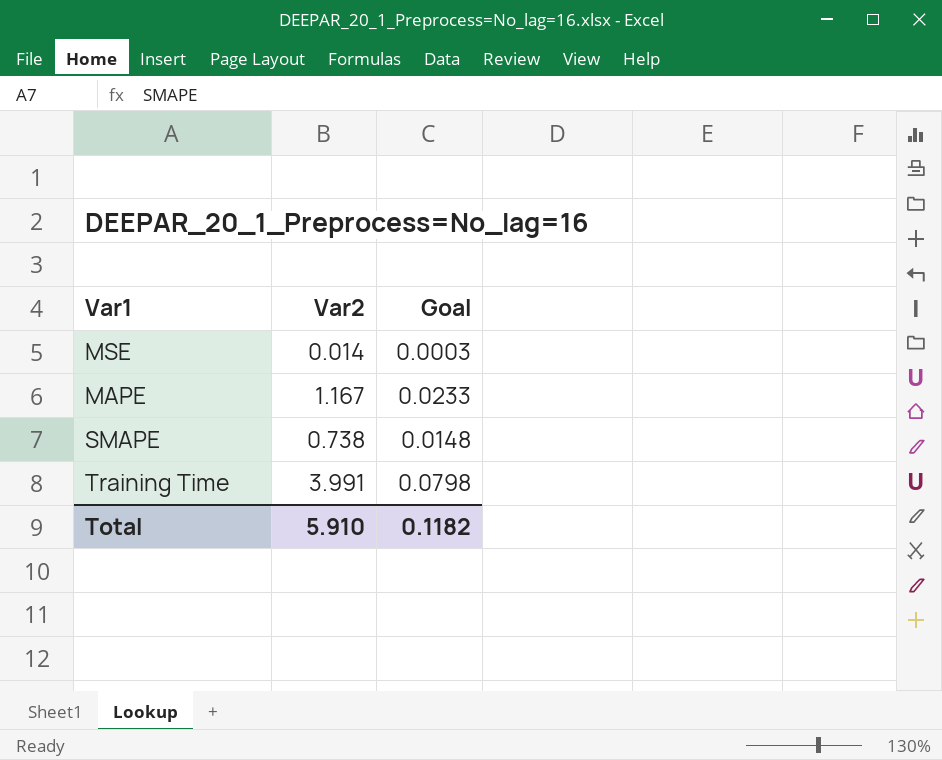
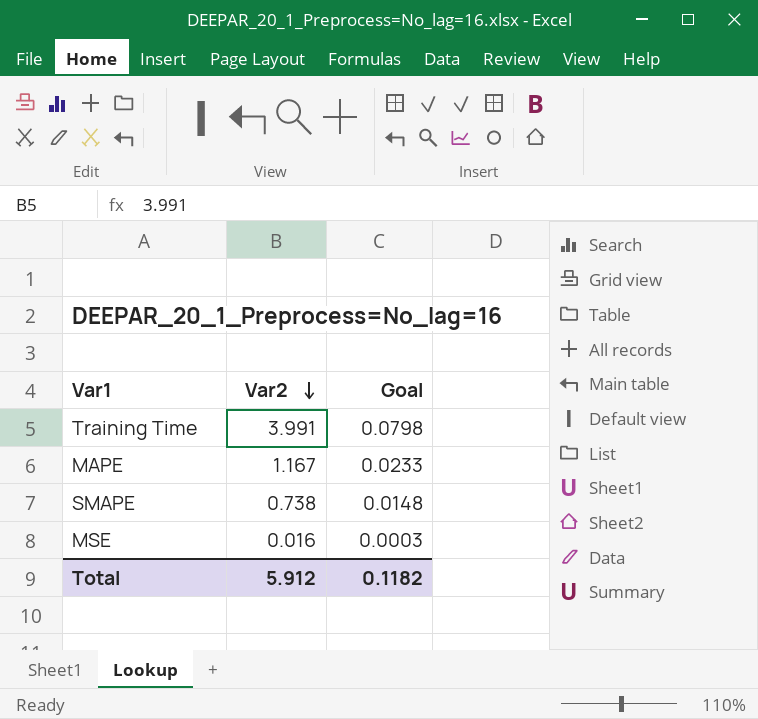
row order: none -> Var2 descending
MSE | Var2: 0.014 -> 0.016
Total | Var2: 5.910 -> 5.912

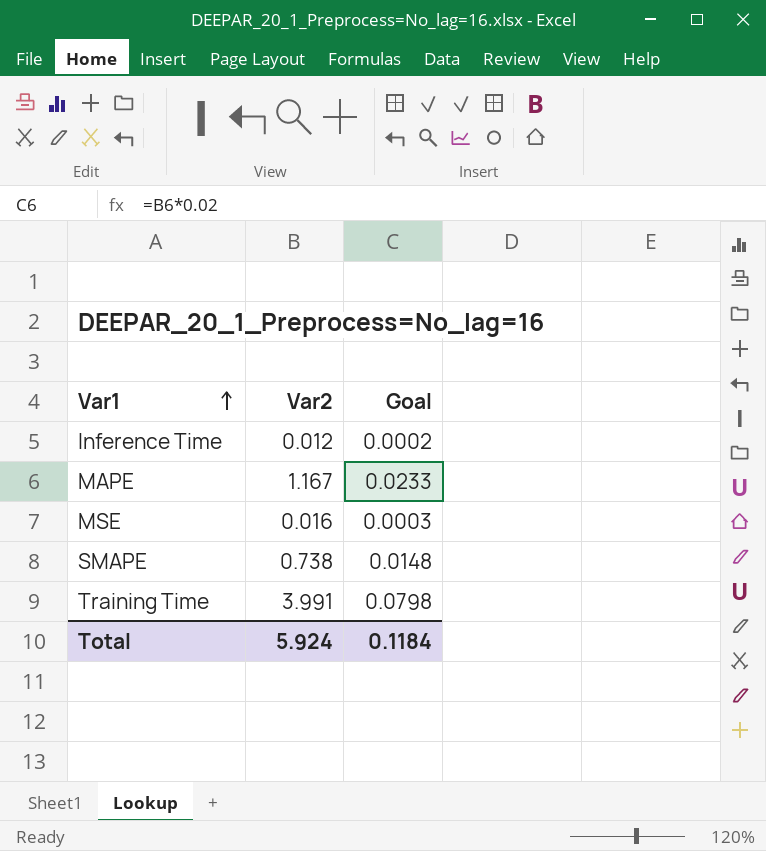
row order: Var2 descending -> Var1 ascending
row Inference Time: none -> 0.012 | 0.0002
Total | Var2: 5.912 -> 5.924
Total | Goal: 0.1182 -> 0.1184

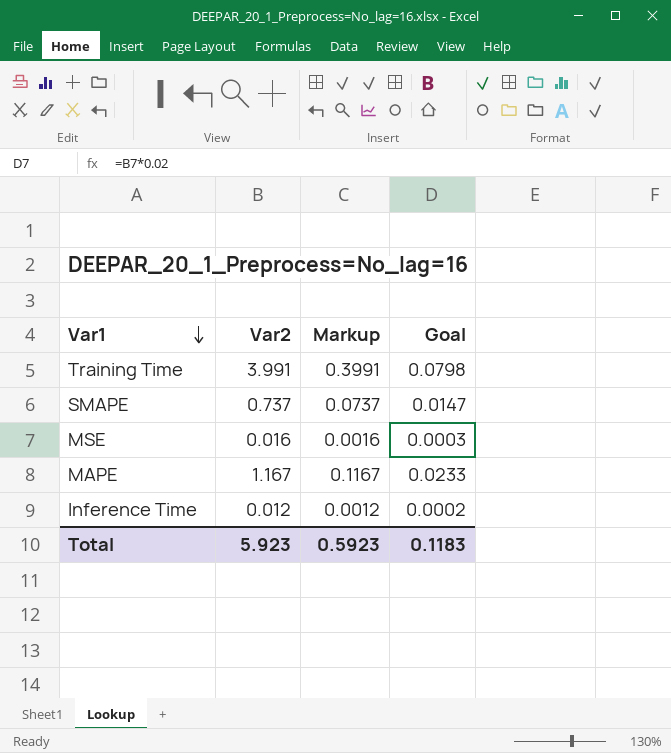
row order: Var1 ascending -> Var1 descending
column Markup | formula: none -> [Var2] * 0.1
SMAPE | Var2: 0.738 -> 0.737
SMAPE | Goal: 0.0148 -> 0.0147
Total | Var2: 5.924 -> 5.923
Total | Goal: 0.1184 -> 0.1183

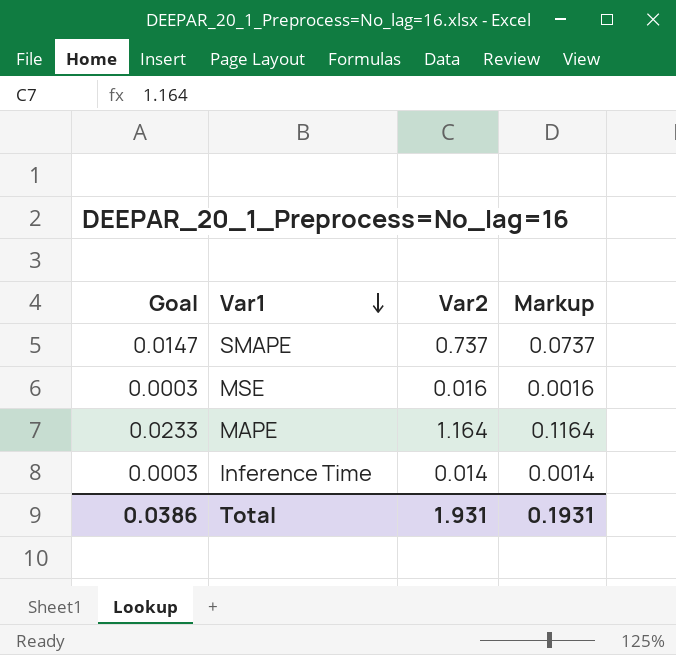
column Goal | position: 4 -> 1
row Training Time: 3.991 | 0.3991 | 0.0798 -> none
MAPE | Var2: 1.167 -> 1.164
MAPE | Markup: 0.1167 -> 0.1164
Inference Time | Goal: 0.0002 -> 0.0003
Inference Time | Var2: 0.012 -> 0.014
Inference Time | Markup: 0.0012 -> 0.0014
Total | Goal: 0.1183 -> 0.0386
Total | Var2: 5.923 -> 1.931
Total | Markup: 0.5923 -> 0.1931

